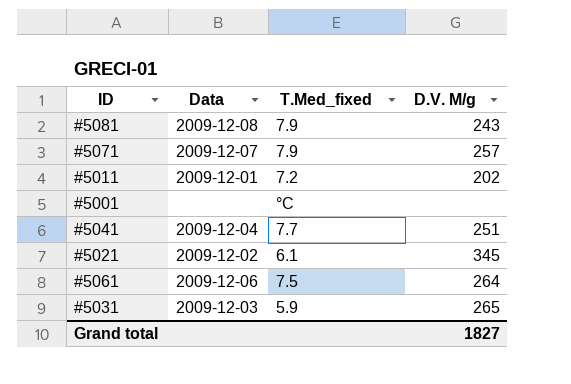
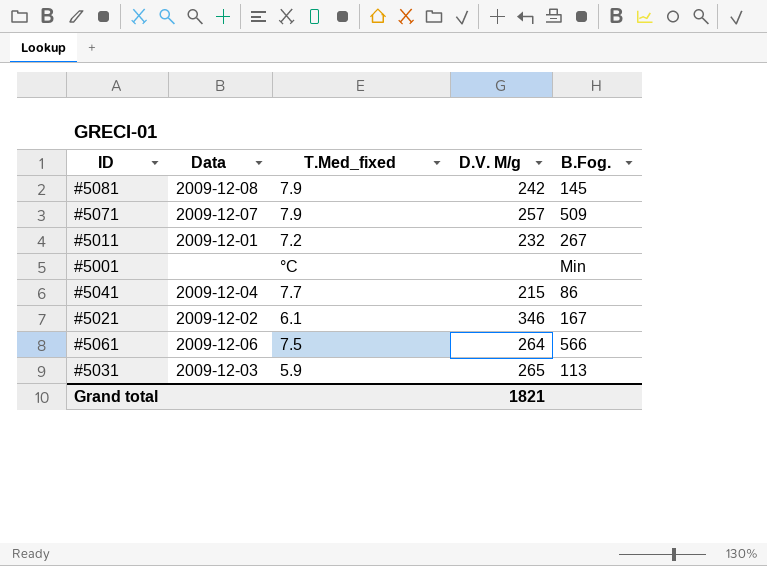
column B.Fog. | position: none -> 5
#5081 | D.V. M/g: 243 -> 242
#5011 | D.V. M/g: 202 -> 232
#5041 | D.V. M/g: 251 -> 215
#5021 | D.V. M/g: 345 -> 346
Grand total | D.V. M/g: 1827 -> 1821

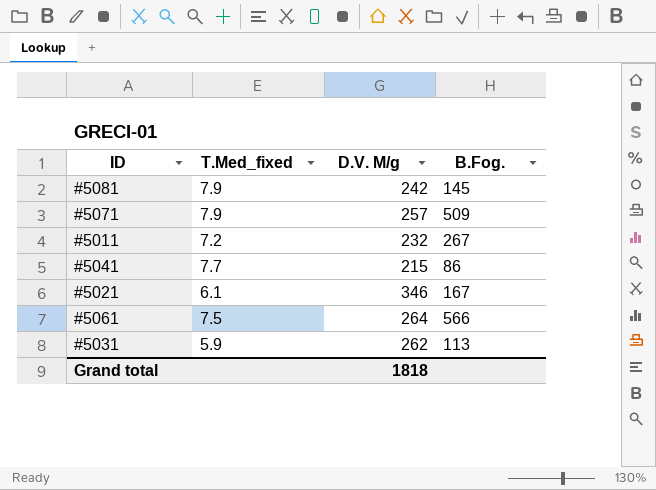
column Data | position: 2 -> none
row #5001: none | °C | none | Min -> none
#5031 | D.V. M/g: 265 -> 262
Grand total | D.V. M/g: 1821 -> 1818

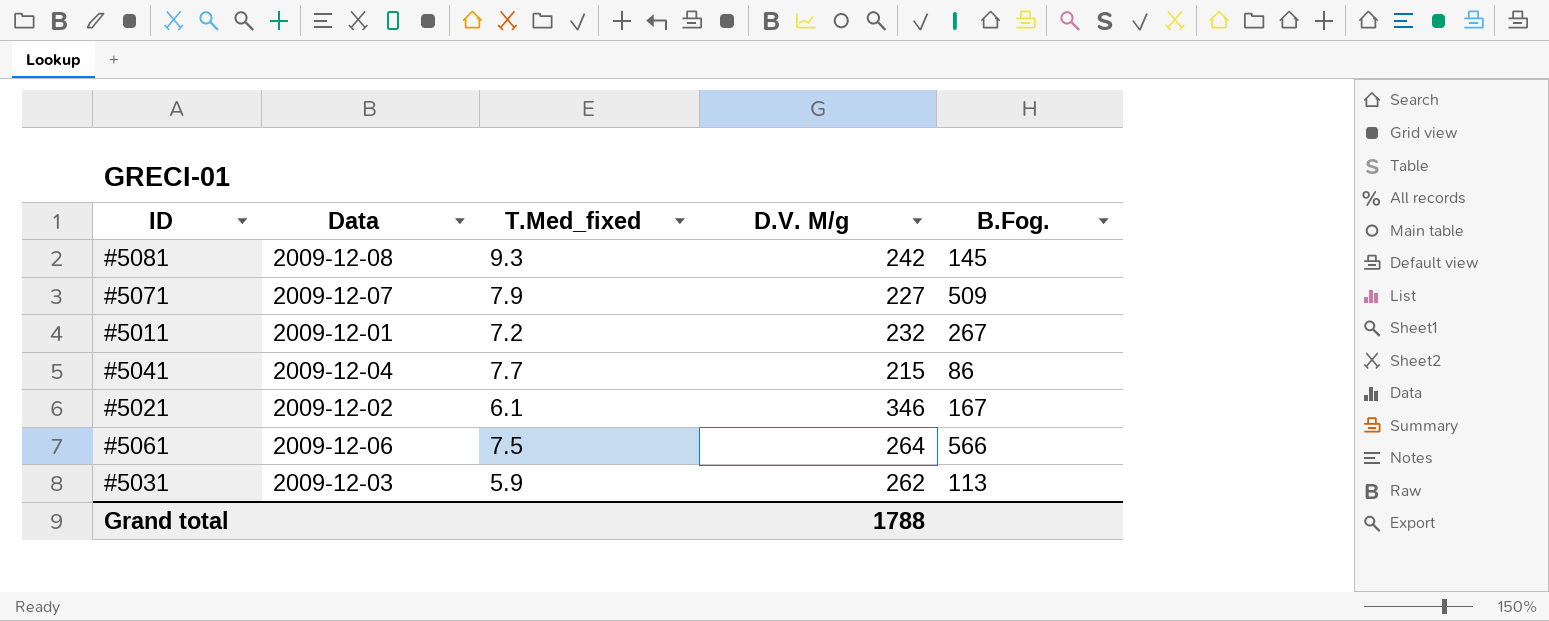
column Data | position: none -> 2
#5081 | T.Med_fixed: 7.9 -> 9.3
#5071 | D.V. M/g: 257 -> 227
Grand total | D.V. M/g: 1818 -> 1788

